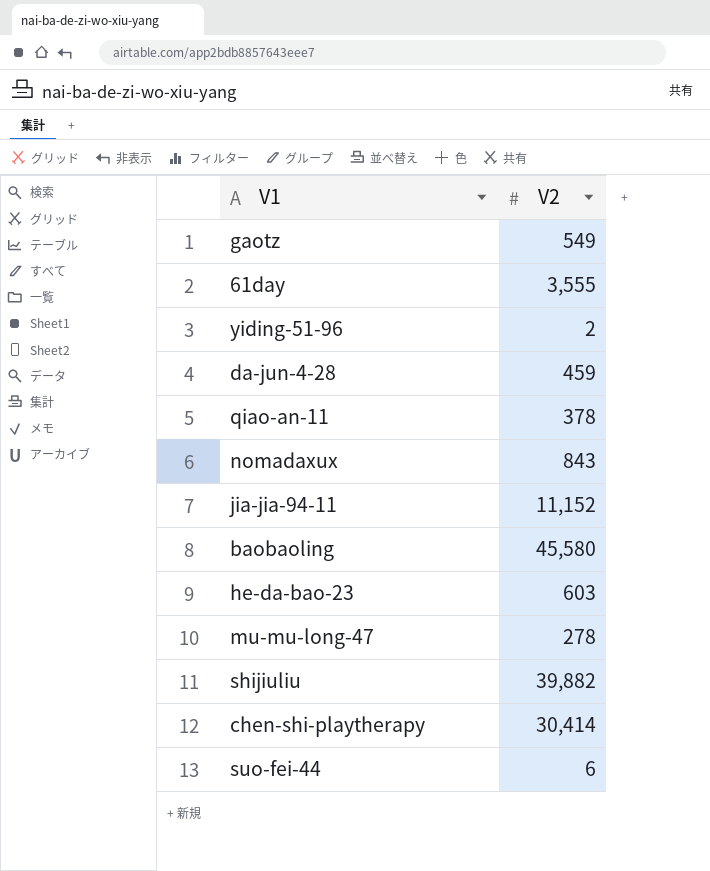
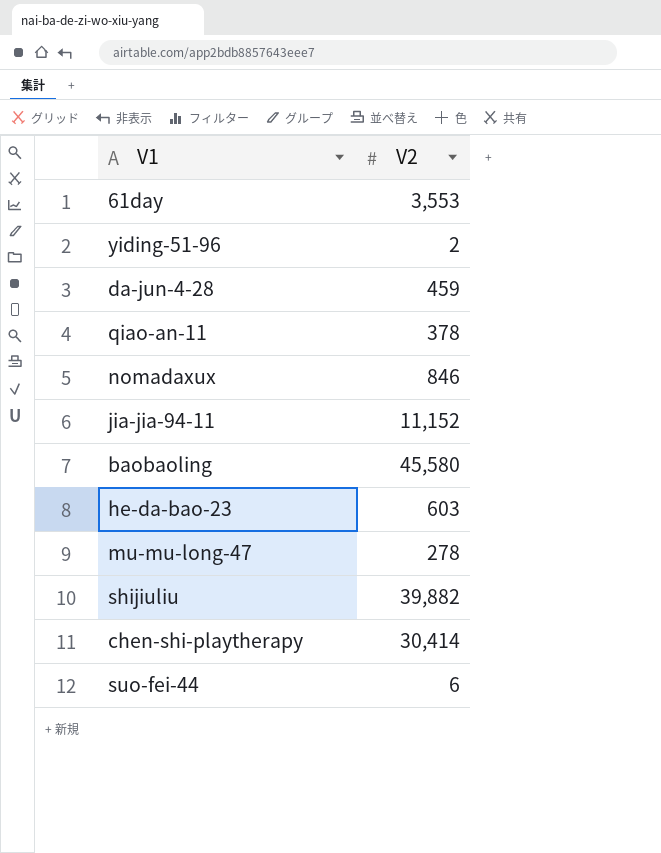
row gaotz: 549 -> none
61day | V2: 3,555 -> 3,553
nomadaxux | V2: 843 -> 846

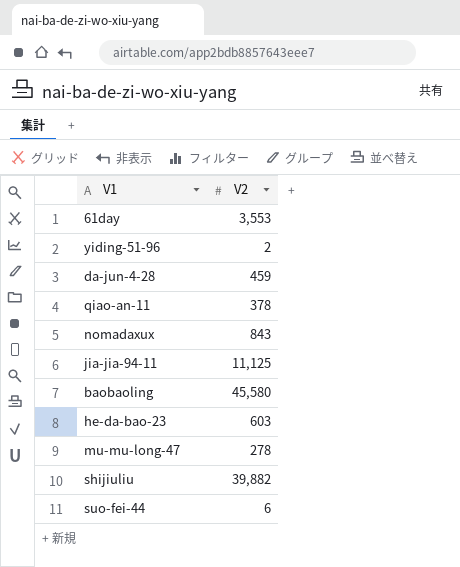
row chen-shi-playtherapy: 30,414 -> none
nomadaxux | V2: 846 -> 843
jia-jia-94-11 | V2: 11,152 -> 11,125

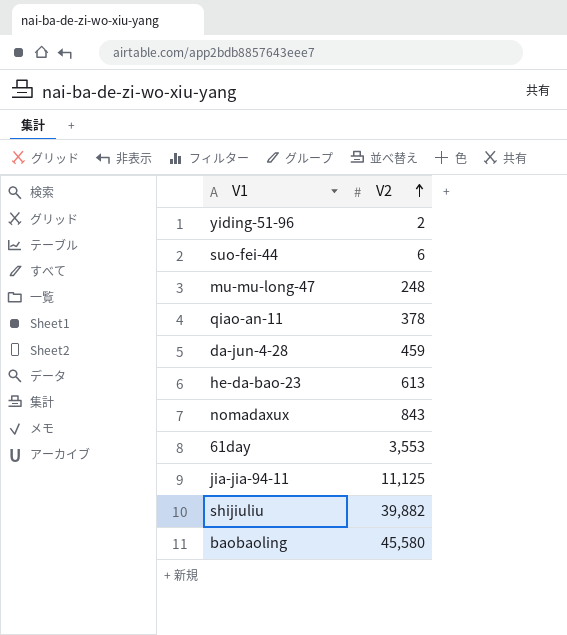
row order: none -> V2 ascending
mu-mu-long-47 | V2: 278 -> 248
he-da-bao-23 | V2: 603 -> 613

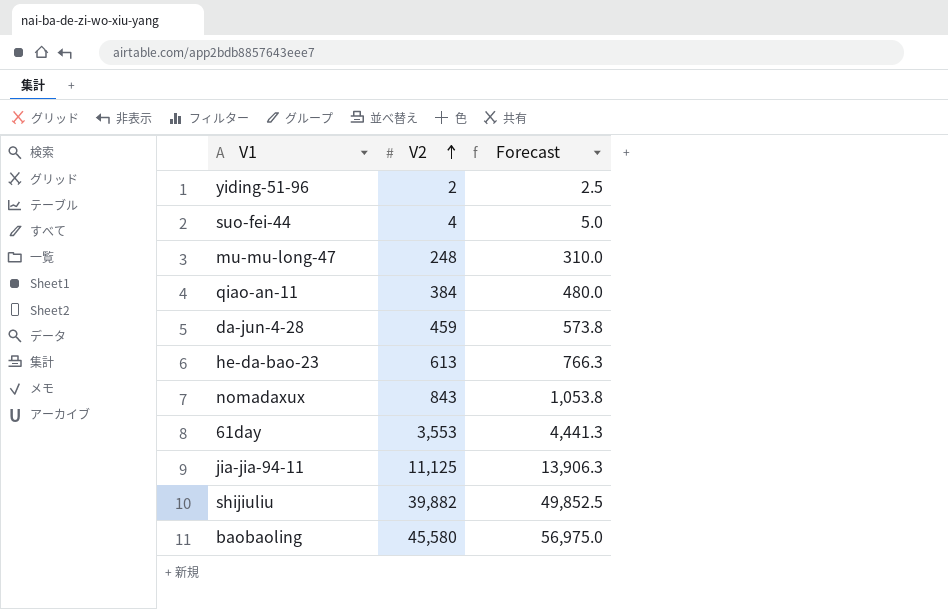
column Forecast | formula: none -> [V2] * 1.25
suo-fei-44 | V2: 6 -> 4
qiao-an-11 | V2: 378 -> 384

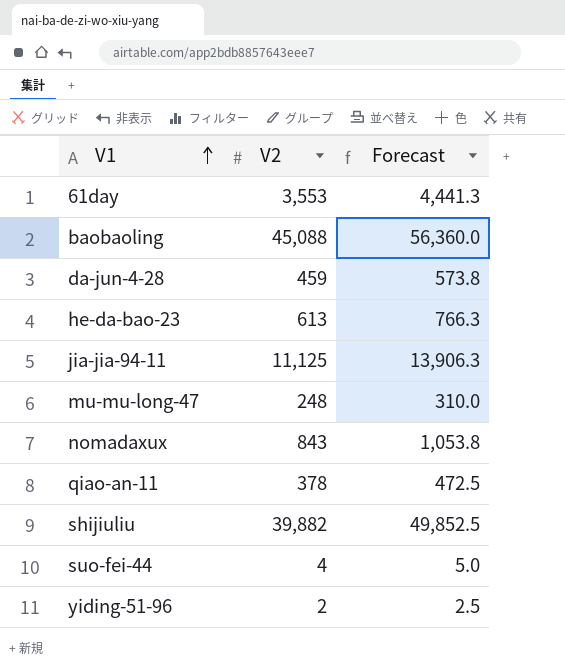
row order: V2 ascending -> V1 ascending
baobaoling | V2: 45,580 -> 45,088
baobaoling | Forecast: 56,975.0 -> 56,360.0
qiao-an-11 | V2: 384 -> 378
qiao-an-11 | Forecast: 480.0 -> 472.5

